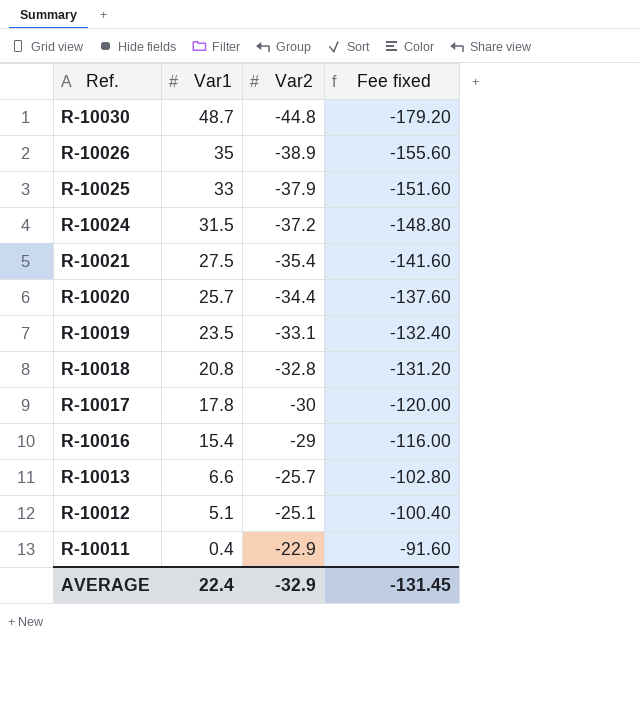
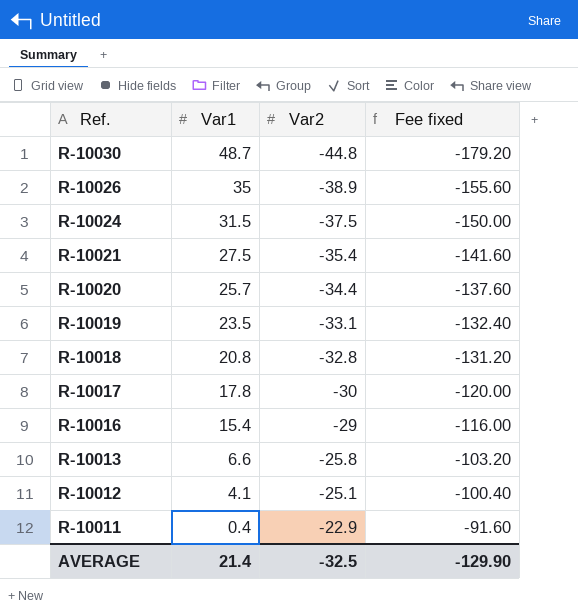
row R-10025: 33 | -37.9 | -151.60 -> none
R-10024 | Var2: -37.2 -> -37.5
R-10024 | Fee fixed: -148.80 -> -150.00
R-10013 | Var2: -25.7 -> -25.8
R-10013 | Fee fixed: -102.80 -> -103.20
R-10012 | Var1: 5.1 -> 4.1
AVERAGE | Var1: 22.4 -> 21.4
AVERAGE | Var2: -32.9 -> -32.5
AVERAGE | Fee fixed: -131.45 -> -129.90

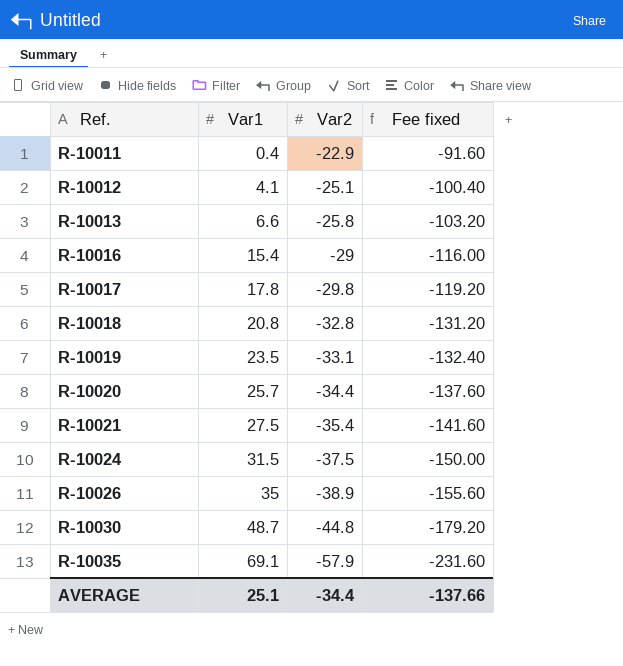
row order: Ref. descending -> Ref. ascending
R-10017 | Var2: -30 -> -29.8
R-10017 | Fee fixed: -120.00 -> -119.20
row R-10035: none -> 69.1 | -57.9 | -231.60
AVERAGE | Var1: 21.4 -> 25.1
AVERAGE | Var2: -32.5 -> -34.4
AVERAGE | Fee fixed: -129.90 -> -137.66

